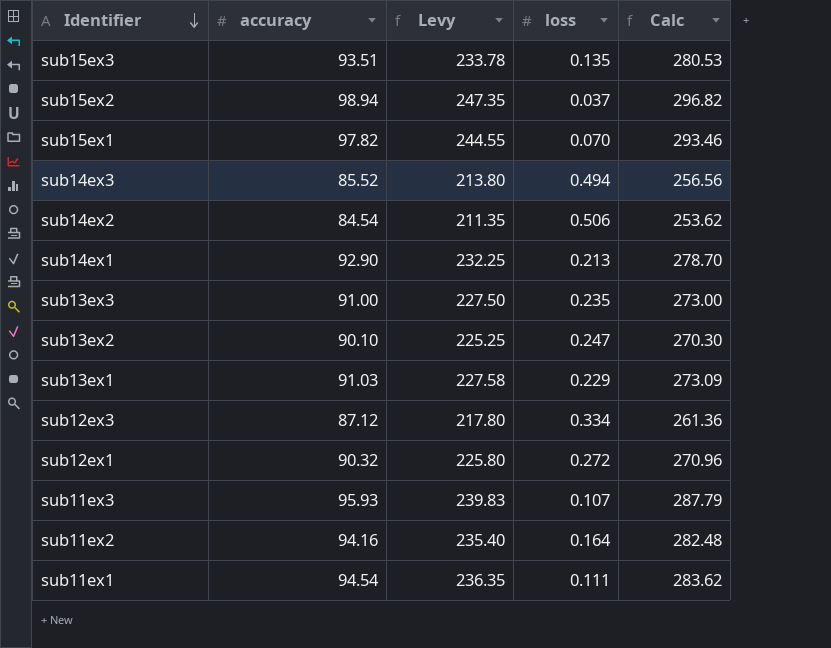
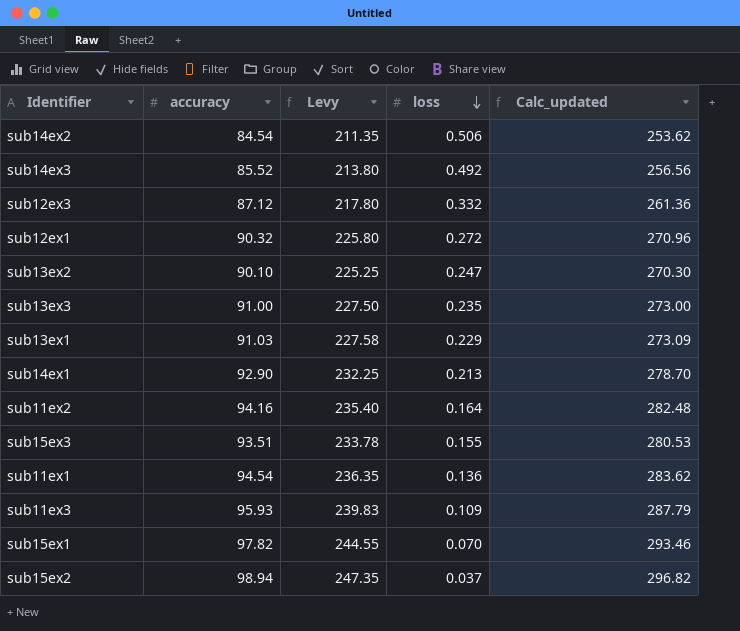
row order: Identifier descending -> loss descending
column name: Calc -> Calc_updated
sub14ex3 | loss: 0.494 -> 0.492
sub12ex3 | loss: 0.334 -> 0.332
sub15ex3 | loss: 0.135 -> 0.155
sub11ex1 | loss: 0.111 -> 0.136
sub11ex3 | loss: 0.107 -> 0.109

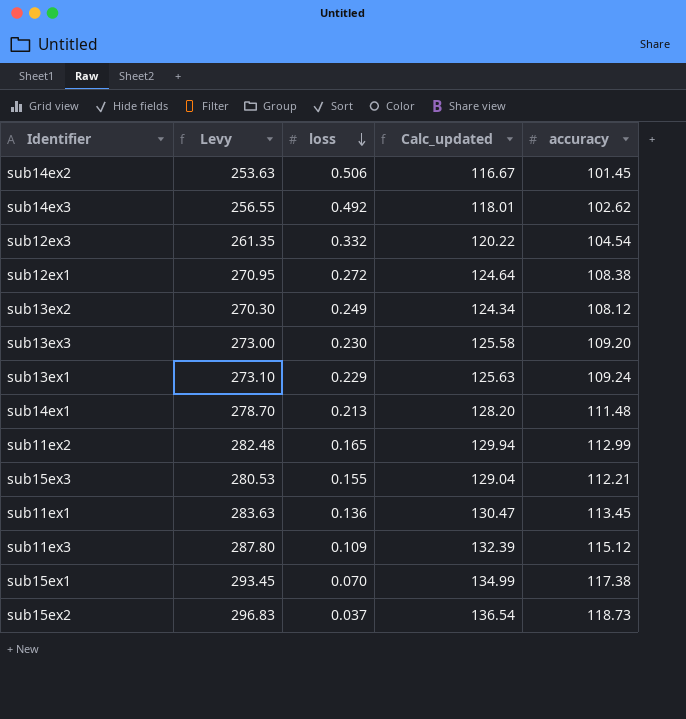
column Calc_updated | formula: [accuracy] * 3 -> [accuracy] * 1.15
column accuracy | position: 2 -> 5
sub14ex2 | Levy: 211.35 -> 253.63
sub14ex2 | accuracy: 84.54 -> 101.45
sub14ex3 | Levy: 213.80 -> 256.55
sub14ex3 | accuracy: 85.52 -> 102.62
sub12ex3 | Levy: 217.80 -> 261.35
sub12ex3 | accuracy: 87.12 -> 104.54
sub12ex1 | Levy: 225.80 -> 270.95
sub12ex1 | accuracy: 90.32 -> 108.38
sub13ex2 | Levy: 225.25 -> 270.30
sub13ex2 | loss: 0.247 -> 0.249
sub13ex2 | accuracy: 90.10 -> 108.12
sub13ex3 | Levy: 227.50 -> 273.00
sub13ex3 | loss: 0.235 -> 0.230
sub13ex3 | accuracy: 91.00 -> 109.20
sub13ex1 | Levy: 227.58 -> 273.10
sub13ex1 | accuracy: 91.03 -> 109.24
sub14ex1 | Levy: 232.25 -> 278.70
sub14ex1 | accuracy: 92.90 -> 111.48
sub11ex2 | Levy: 235.40 -> 282.48
sub11ex2 | loss: 0.164 -> 0.165
sub11ex2 | accuracy: 94.16 -> 112.99
sub15ex3 | Levy: 233.78 -> 280.53
sub15ex3 | accuracy: 93.51 -> 112.21
sub11ex1 | Levy: 236.35 -> 283.63
sub11ex1 | accuracy: 94.54 -> 113.45
sub11ex3 | Levy: 239.83 -> 287.80
sub11ex3 | accuracy: 95.93 -> 115.12
sub15ex1 | Levy: 244.55 -> 293.45
sub15ex1 | accuracy: 97.82 -> 117.38
sub15ex2 | Levy: 247.35 -> 296.83
sub15ex2 | accuracy: 98.94 -> 118.73

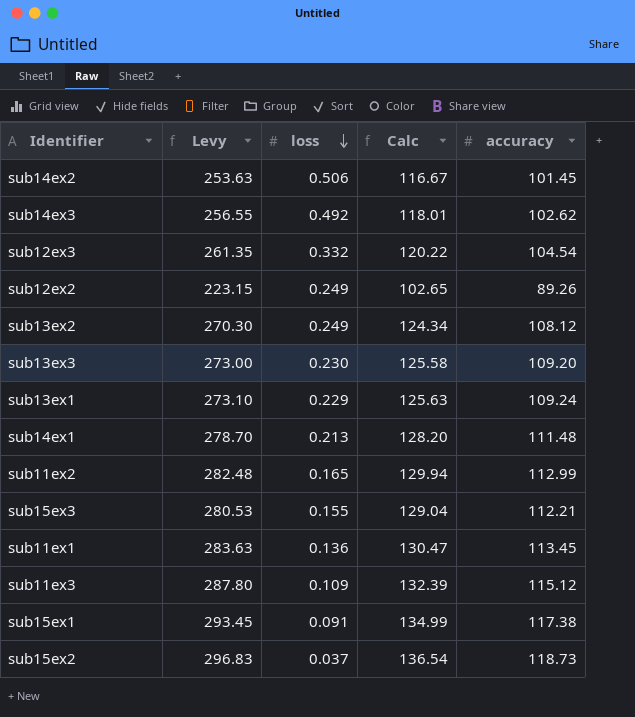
column name: Calc_updated -> Calc
row sub12ex1: 270.95 | 0.272 | 124.64 | 108.38 -> none
row sub12ex2: none -> 223.15 | 0.249 | 102.65 | 89.26
sub15ex1 | loss: 0.070 -> 0.091

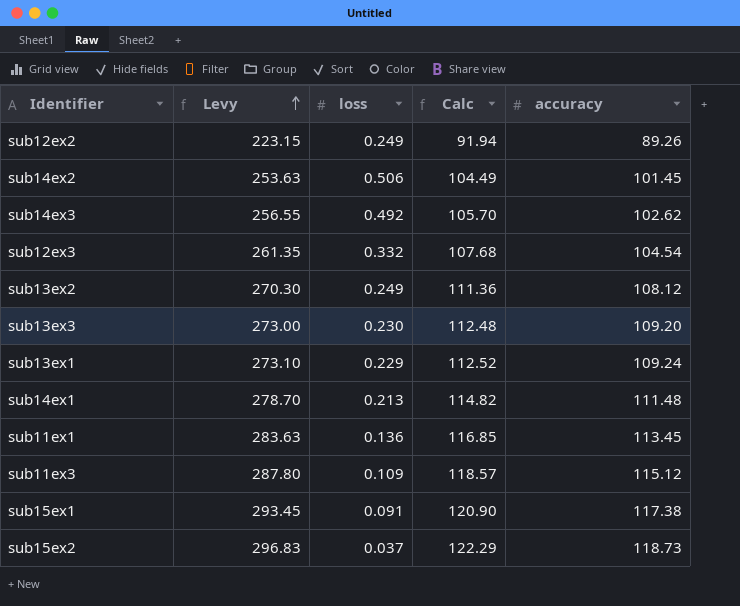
row order: loss descending -> Levy ascending
column Calc | formula: [accuracy] * 1.15 -> [accuracy] * 1.03
row sub11ex2: 282.48 | 0.165 | 129.94 | 112.99 -> none
row sub15ex3: 280.53 | 0.155 | 129.04 | 112.21 -> none

